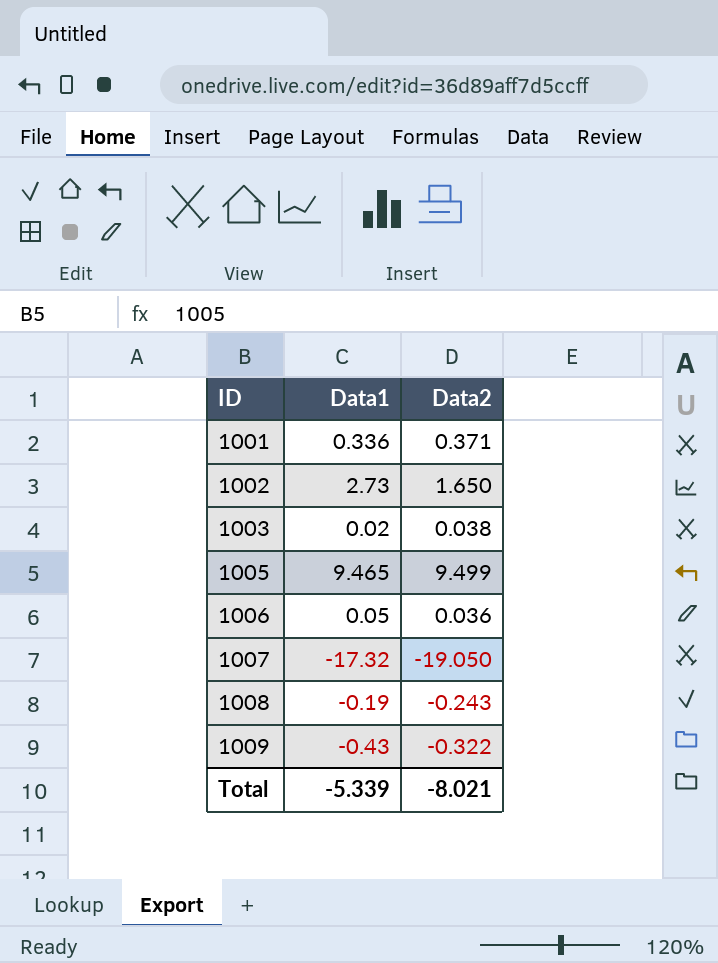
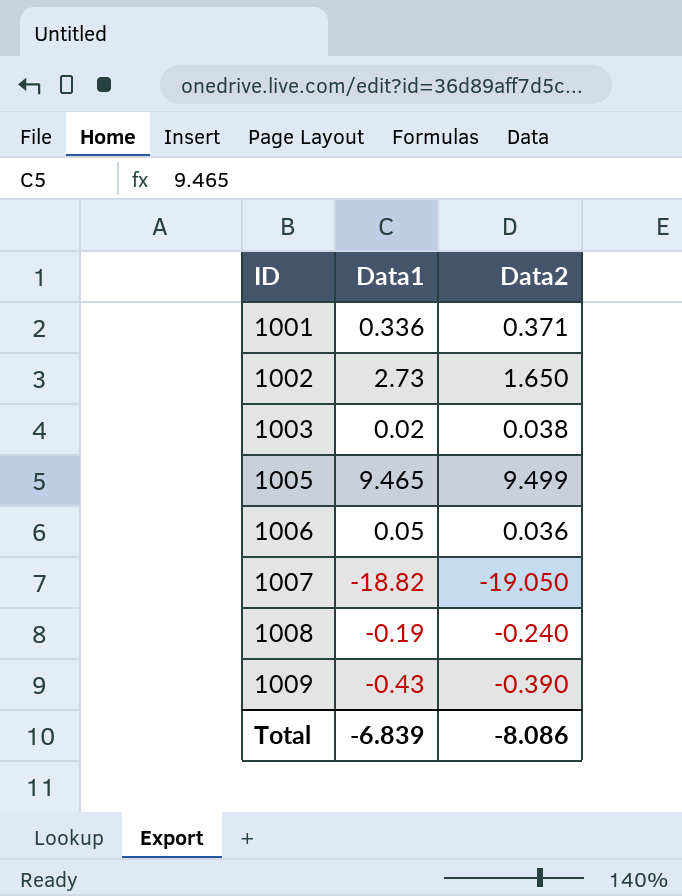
1007 | Data1: -17.32 -> -18.82
1008 | Data2: -0.243 -> -0.240
1009 | Data2: -0.322 -> -0.390
Total | Data1: -5.339 -> -6.839
Total | Data2: -8.021 -> -8.086

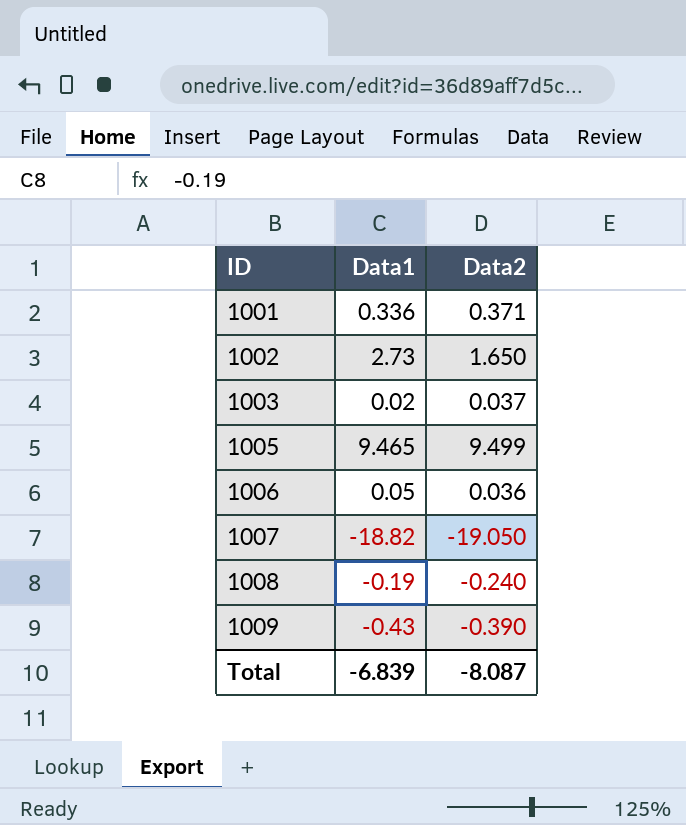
1003 | Data2: 0.038 -> 0.037
Total | Data2: -8.086 -> -8.087

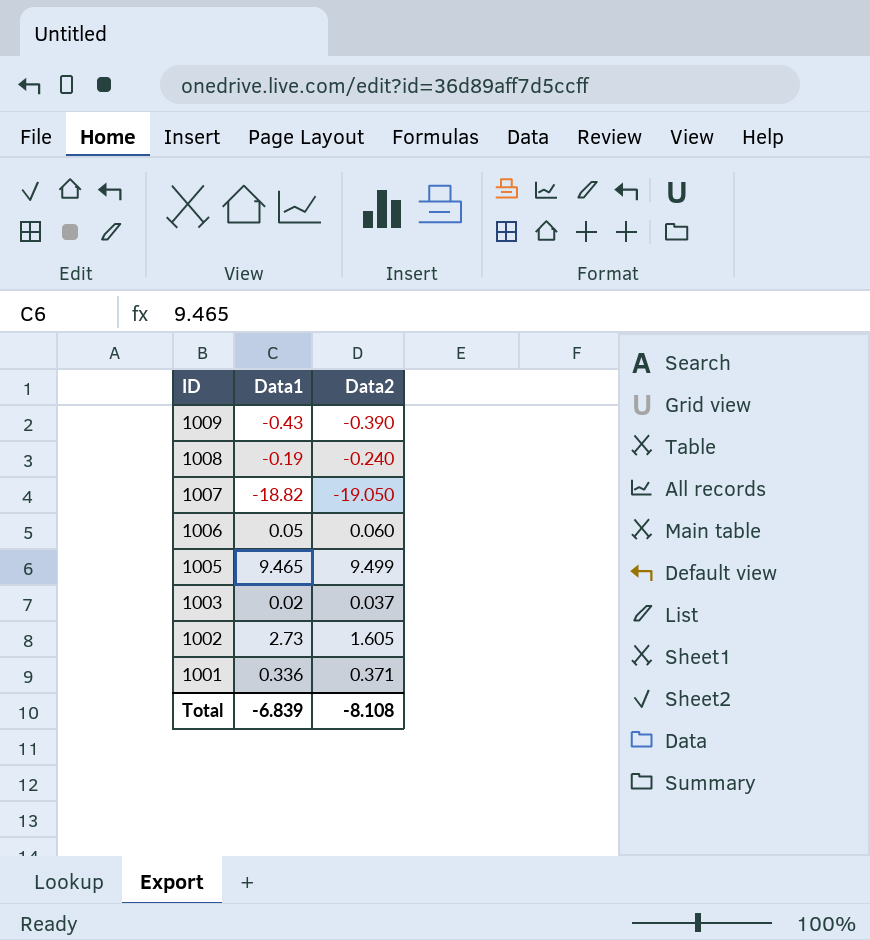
row order: ID ascending -> ID descending
1006 | Data2: 0.036 -> 0.060
1002 | Data2: 1.650 -> 1.605
Total | Data2: -8.087 -> -8.108

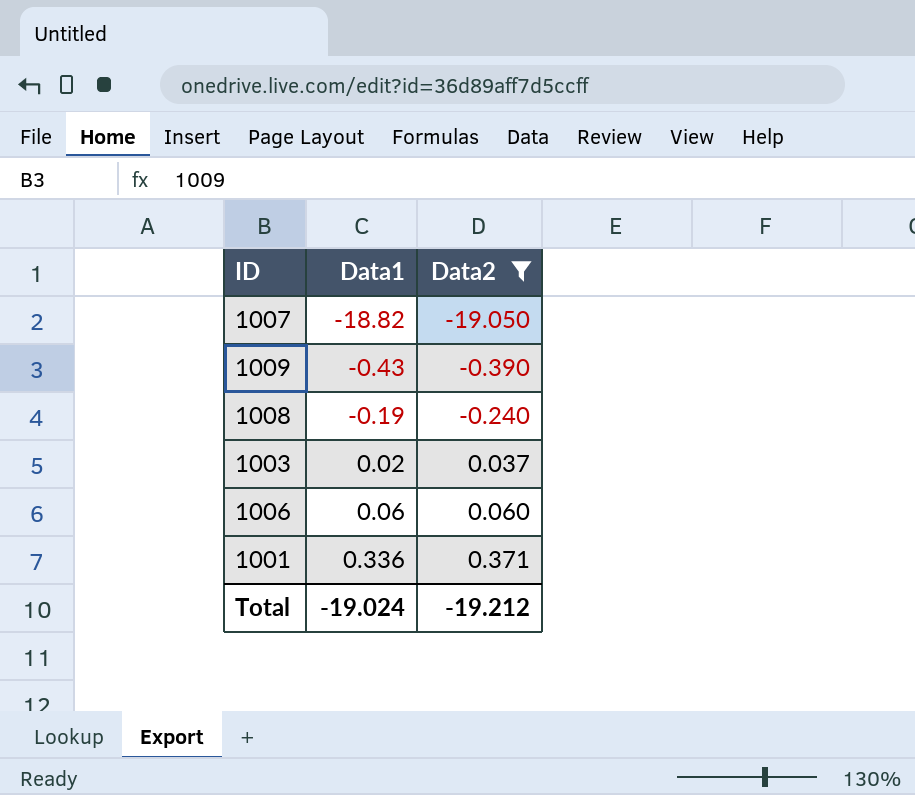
filter: none -> Data2 <= 0.371
row order: ID descending -> Data1 ascending
1006 | Data1: 0.05 -> 0.06
Total | Data1: -6.839 -> -19.024
Total | Data2: -8.108 -> -19.212

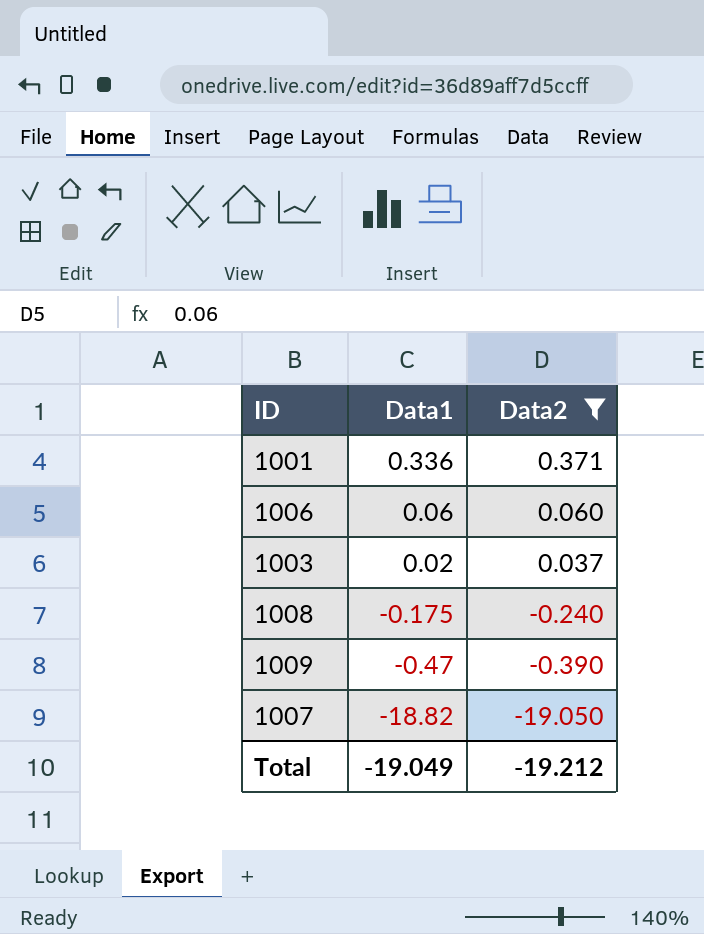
row order: Data1 ascending -> Data1 descending
1008 | Data1: -0.19 -> -0.175
1009 | Data1: -0.43 -> -0.47
Total | Data1: -19.024 -> -19.049

